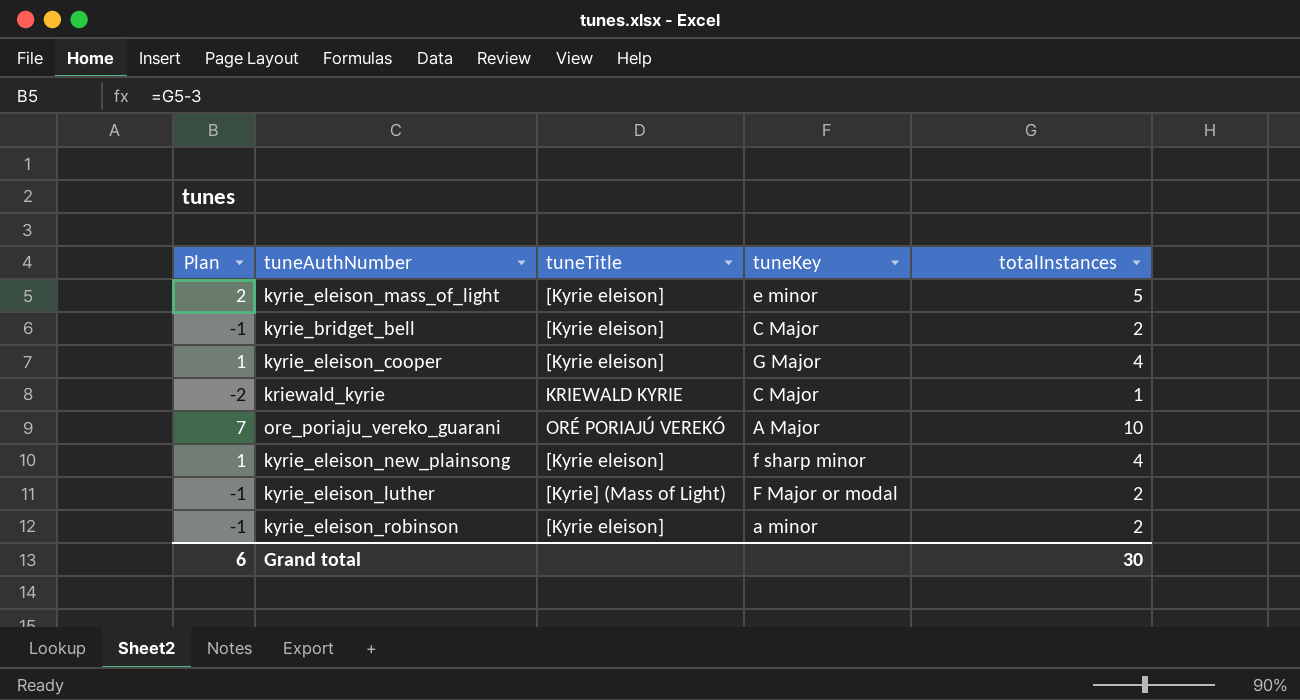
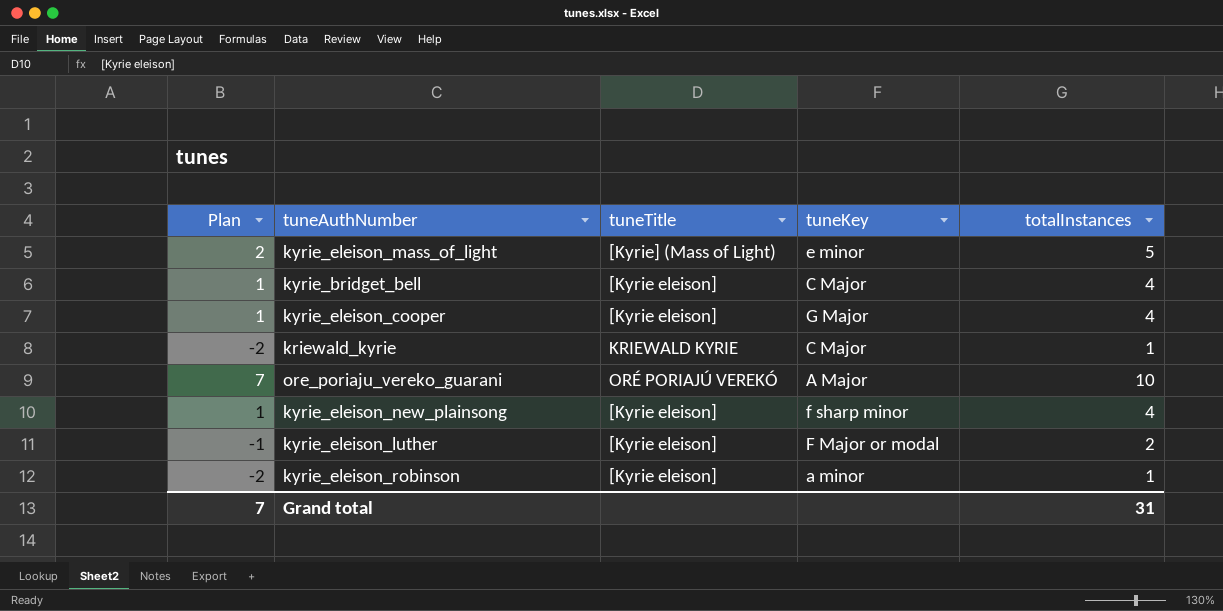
kyrie_eleison_mass_of_light | tuneTitle: [Kyrie eleison] -> [Kyrie] (Mass of Light)
kyrie_bridget_bell | Plan: -1 -> 1
kyrie_bridget_bell | totalInstances: 2 -> 4
kyrie_eleison_luther | tuneTitle: [Kyrie] (Mass of Light) -> [Kyrie eleison]
kyrie_eleison_robinson | Plan: -1 -> -2
kyrie_eleison_robinson | totalInstances: 2 -> 1
Grand total | Plan: 6 -> 7
Grand total | totalInstances: 30 -> 31

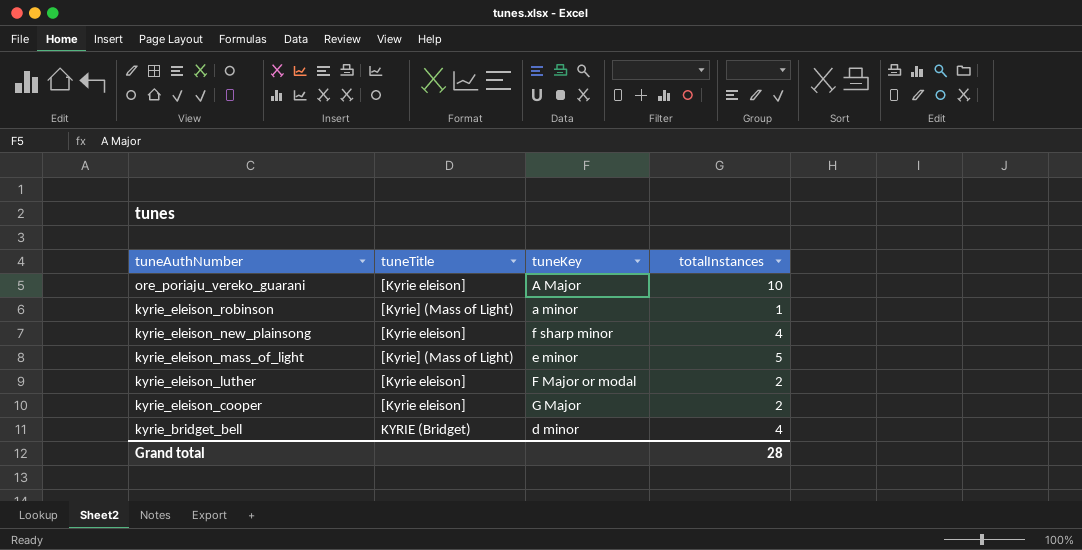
row order: none -> tuneAuthNumber descending
column Plan | formula: [totalInstances] - 3 -> none
row kriewald_kyrie: -2 | KRIEWALD KYRIE | C Major | 1 -> none
ore_poriaju_vereko_guarani | tuneTitle: ORÉ PORIAJÚ VEREKÓ -> [Kyrie eleison]
kyrie_eleison_robinson | tuneTitle: [Kyrie eleison] -> [Kyrie] (Mass of Light)
kyrie_eleison_cooper | totalInstances: 4 -> 2
kyrie_bridget_bell | tuneTitle: [Kyrie eleison] -> KYRIE (Bridget)
kyrie_bridget_bell | tuneKey: C Major -> d minor
Grand total | totalInstances: 31 -> 28

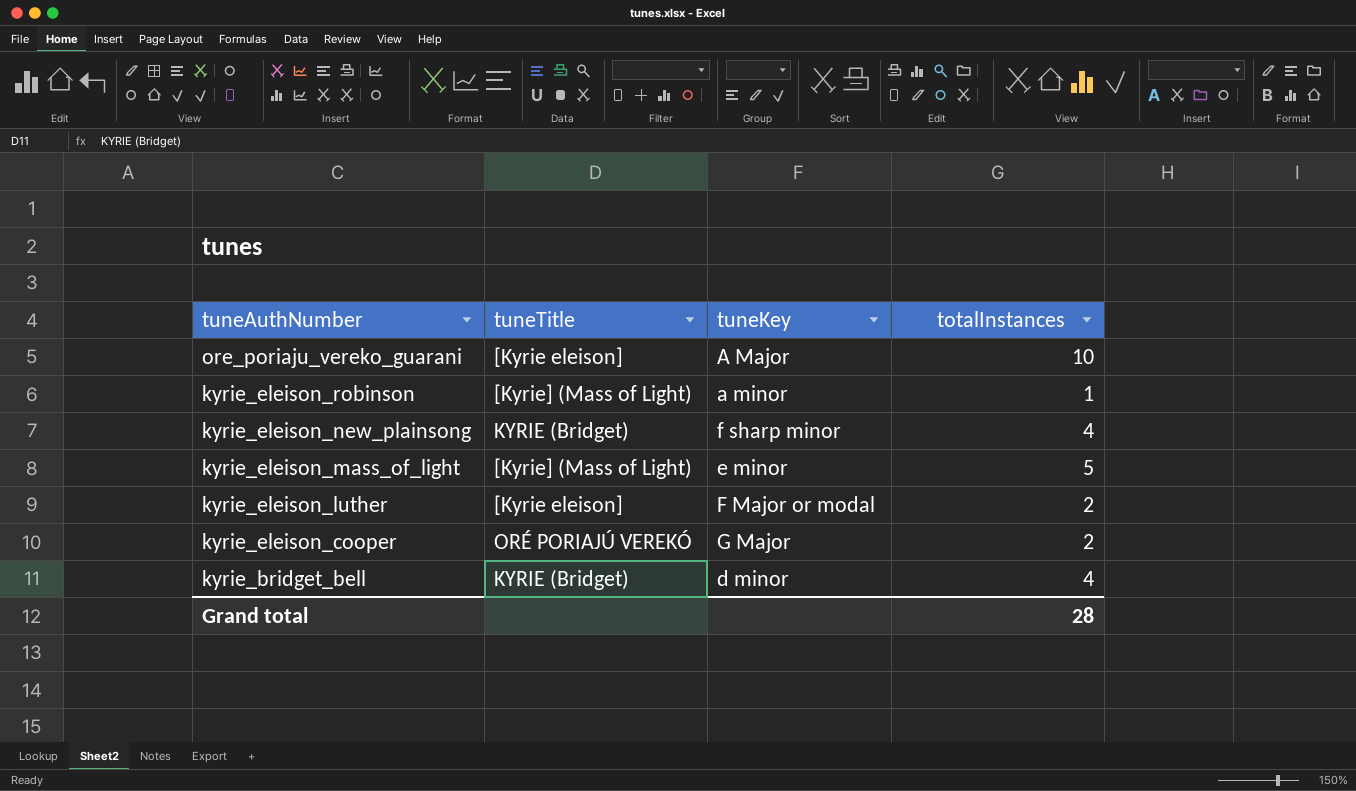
kyrie_eleison_new_plainsong | tuneTitle: [Kyrie eleison] -> KYRIE (Bridget)
kyrie_eleison_cooper | tuneTitle: [Kyrie eleison] -> ORÉ PORIAJÚ VEREKÓ

